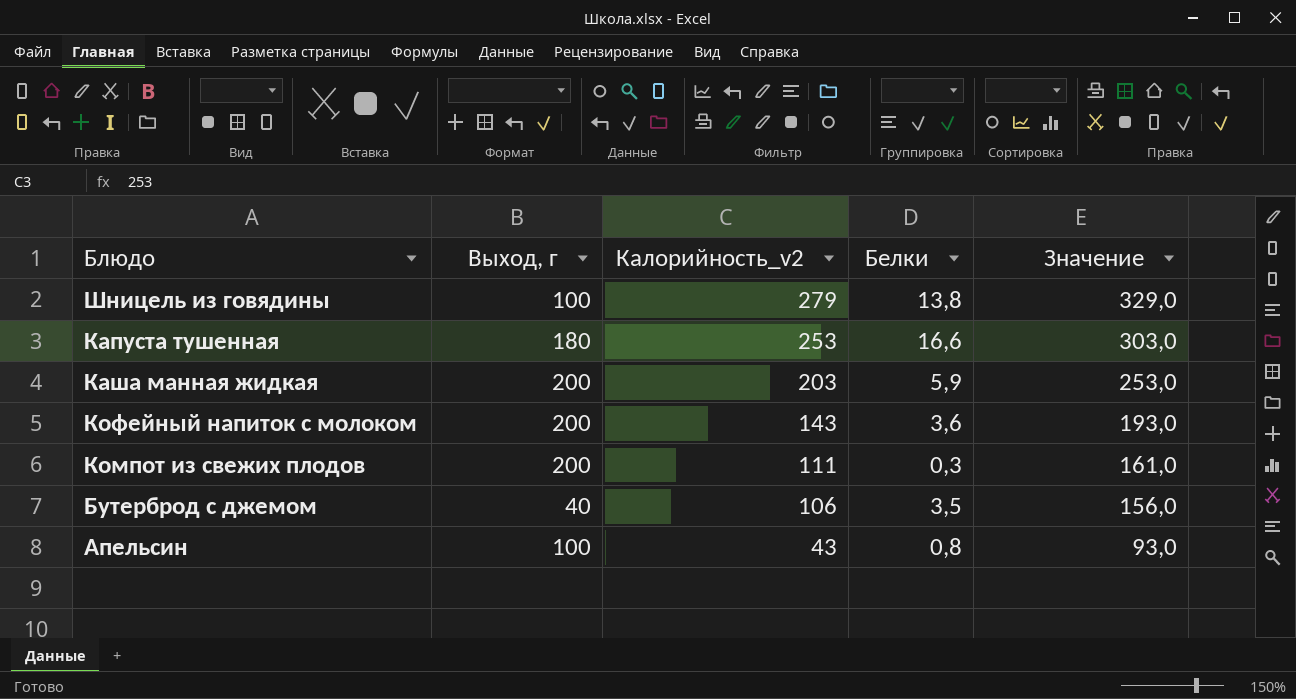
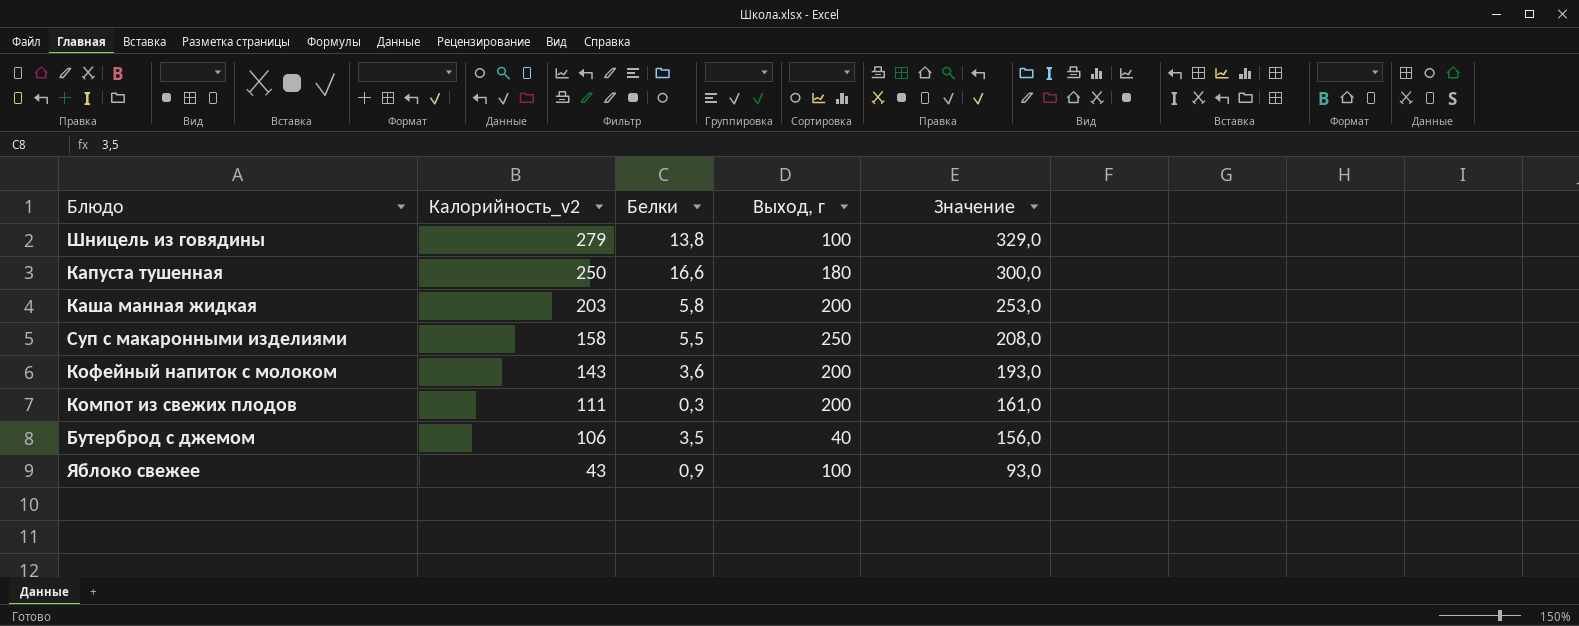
column Выход, г | position: 2 -> 4
row Апельсин: 100 | 43 | 0,8 | 93,0 -> none
Капуста тушенная | Калорийность_v2: 253 -> 250
Капуста тушенная | Значение: 303,0 -> 300,0
Каша манная жидкая | Белки: 5,9 -> 5,8
row Суп с макаронными изделиями: none -> 158 | 5,5 | 250 | 208,0
row Яблоко свежее: none -> 43 | 0,9 | 100 | 93,0

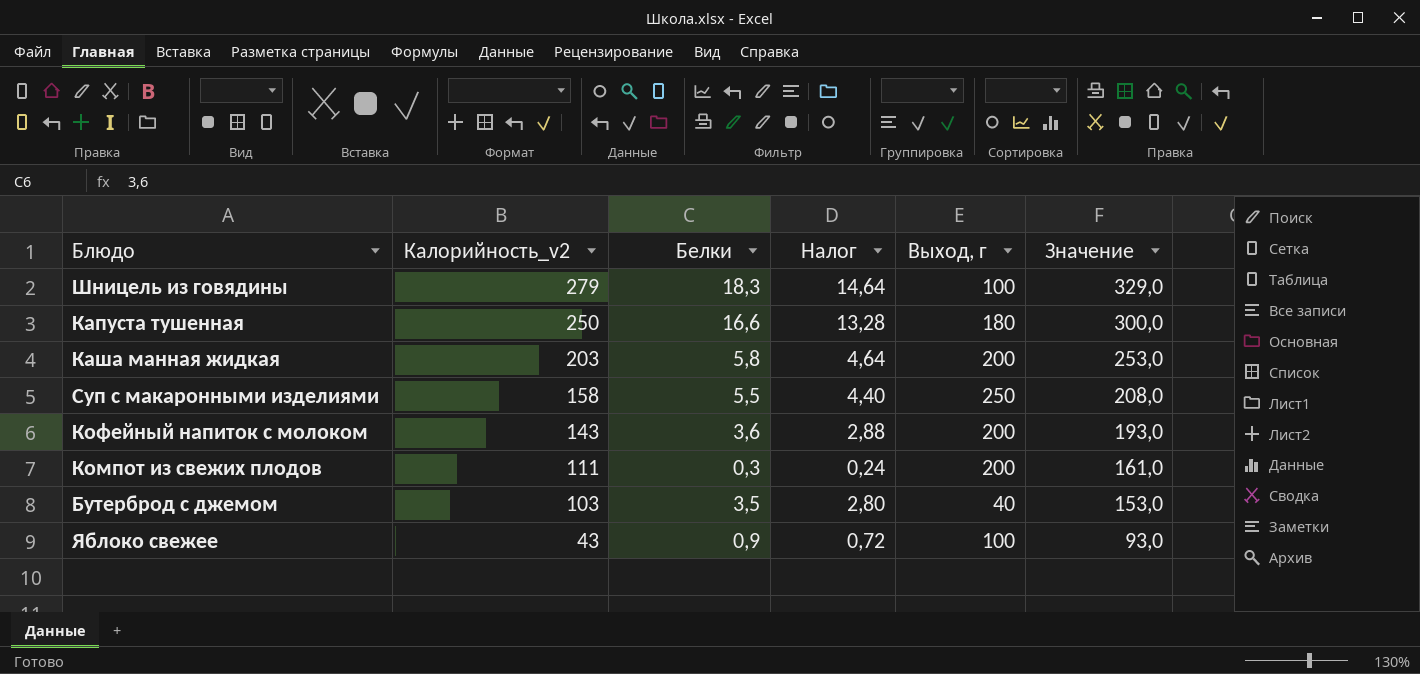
column Налог | formula: none -> [Белки] * 0,8
Шницель из говядины | Белки: 13,8 -> 18,3
Бутерброд с джемом | Калорийность_v2: 106 -> 103
Бутерброд с джемом | Значение: 156,0 -> 153,0

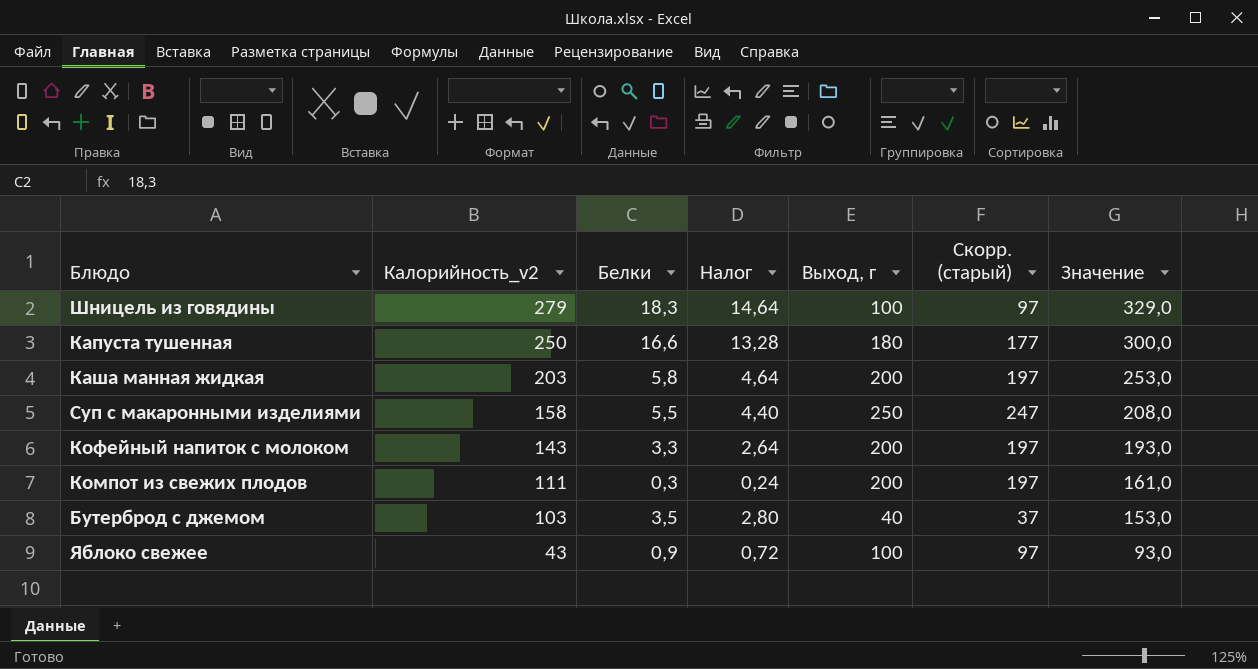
column Скорр. (старый) | formula: none -> [Выход, г] - 3
Кофейный напиток с молоком | Белки: 3,6 -> 3,3
Кофейный напиток с молоком | Налог: 2,88 -> 2,64

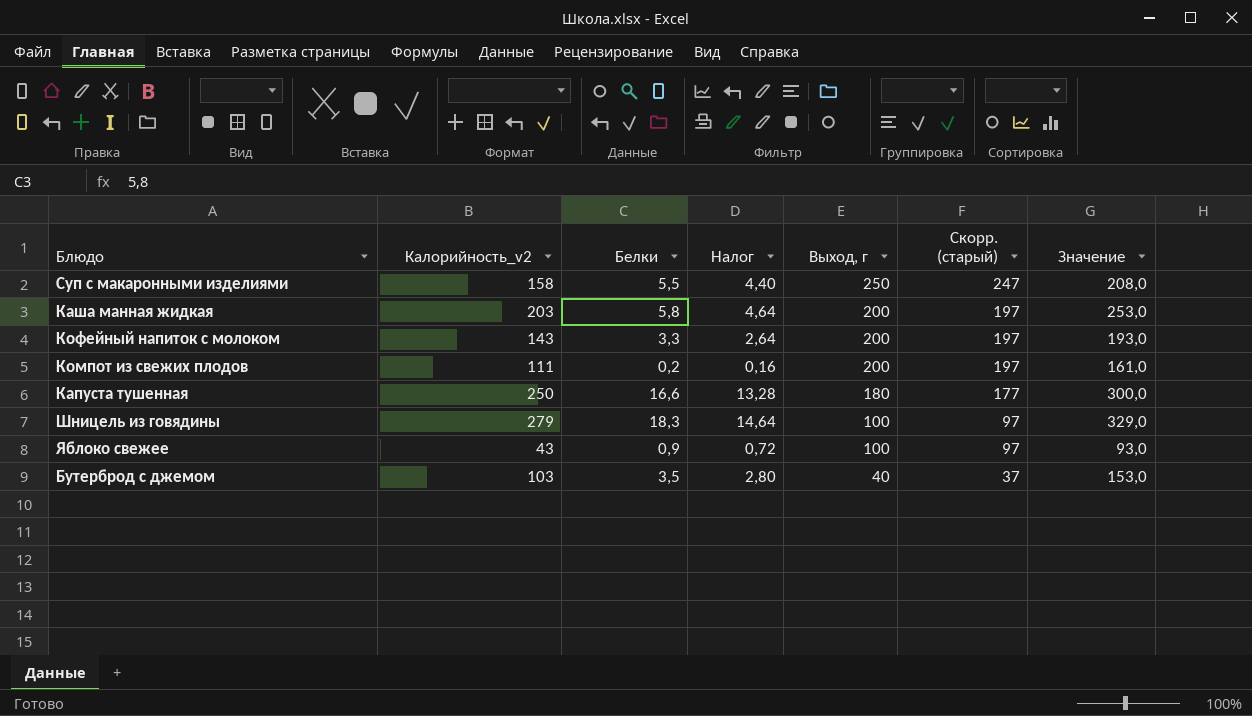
row order: Калорийность_v2 descending -> Выход, г descending
Компот из свежих плодов | Белки: 0,3 -> 0,2
Компот из свежих плодов | Налог: 0,24 -> 0,16

